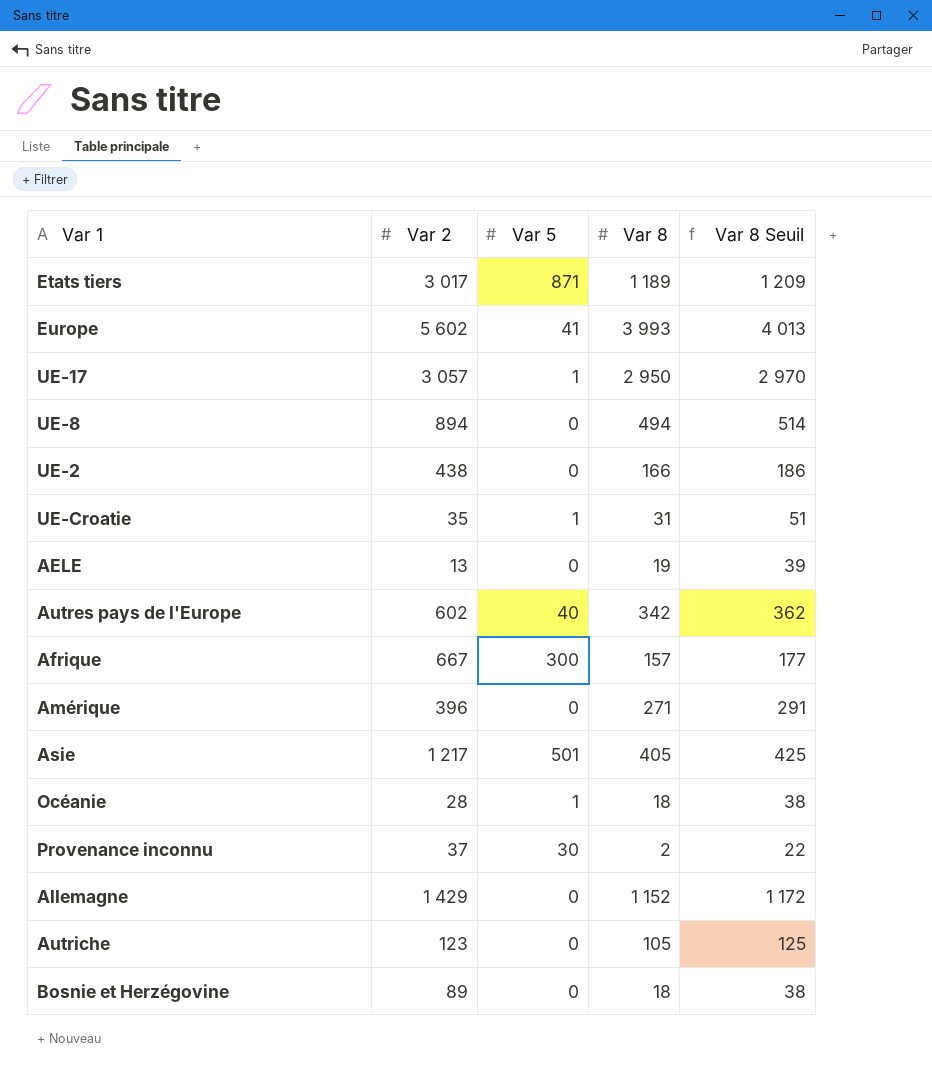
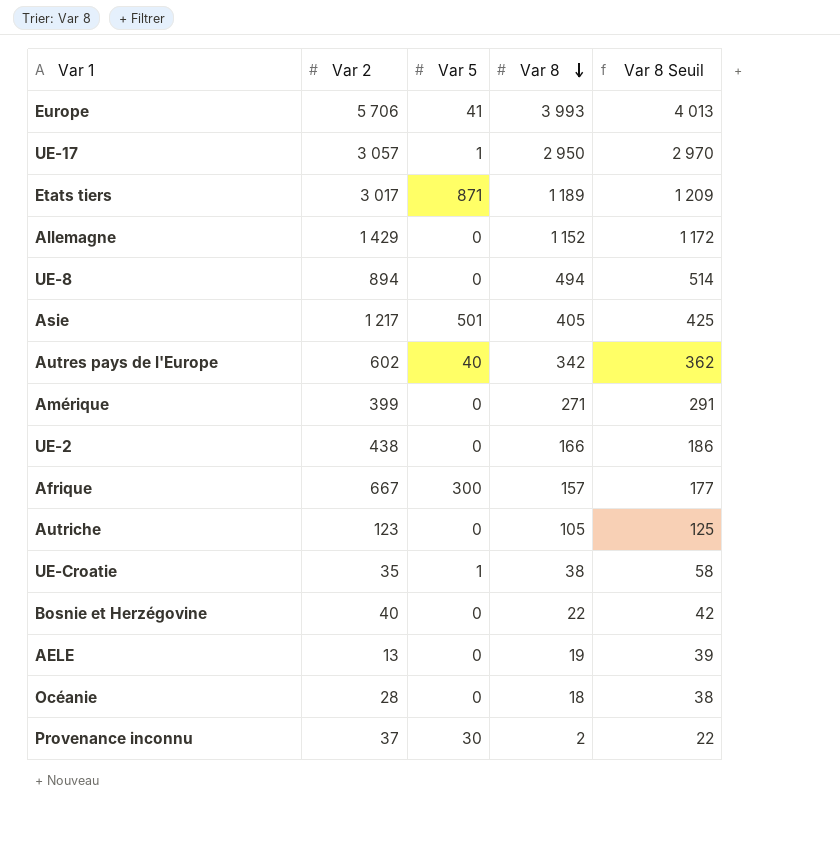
row order: none -> Var 8 descending
Europe | Var 2: 5 602 -> 5 706
Amérique | Var 2: 396 -> 399
UE-Croatie | Var 8: 31 -> 38
UE-Croatie | Var 8 Seuil: 51 -> 58
Bosnie et Herzégovine | Var 2: 89 -> 40
Bosnie et Herzégovine | Var 8: 18 -> 22
Bosnie et Herzégovine | Var 8 Seuil: 38 -> 42
Océanie | Var 5: 1 -> 0

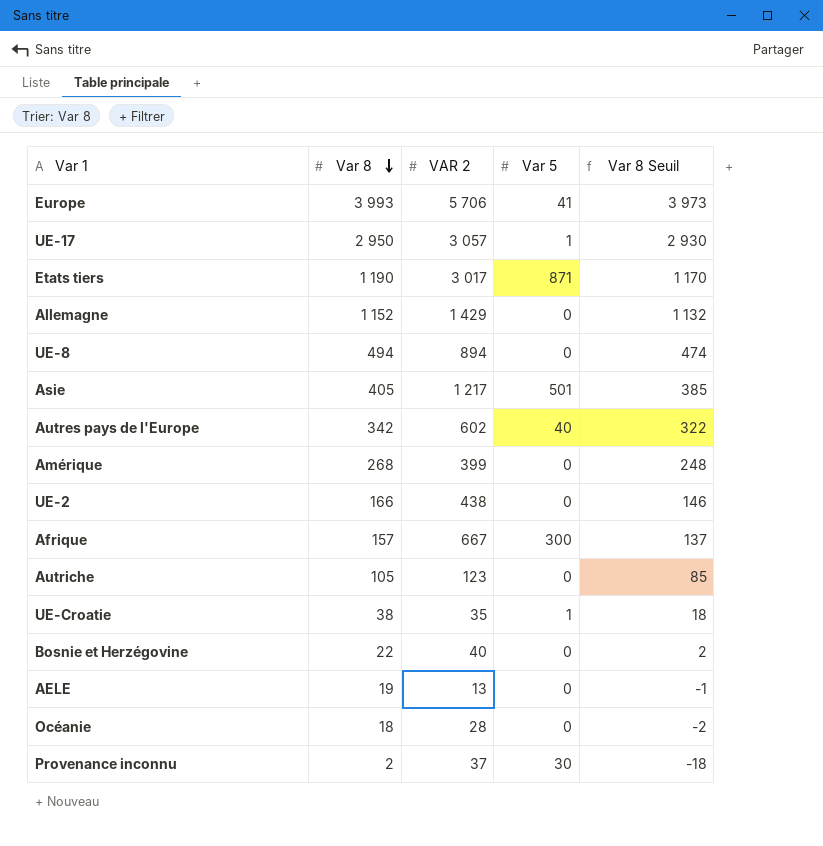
column Var 8 | position: 4 -> 2
column name: Var 2 -> VAR 2
column Var 8 Seuil | formula: [Var 8] + 20 -> [Var 8] - 20
Etats tiers | Var 8: 1 189 -> 1 190
Amérique | Var 8: 271 -> 268

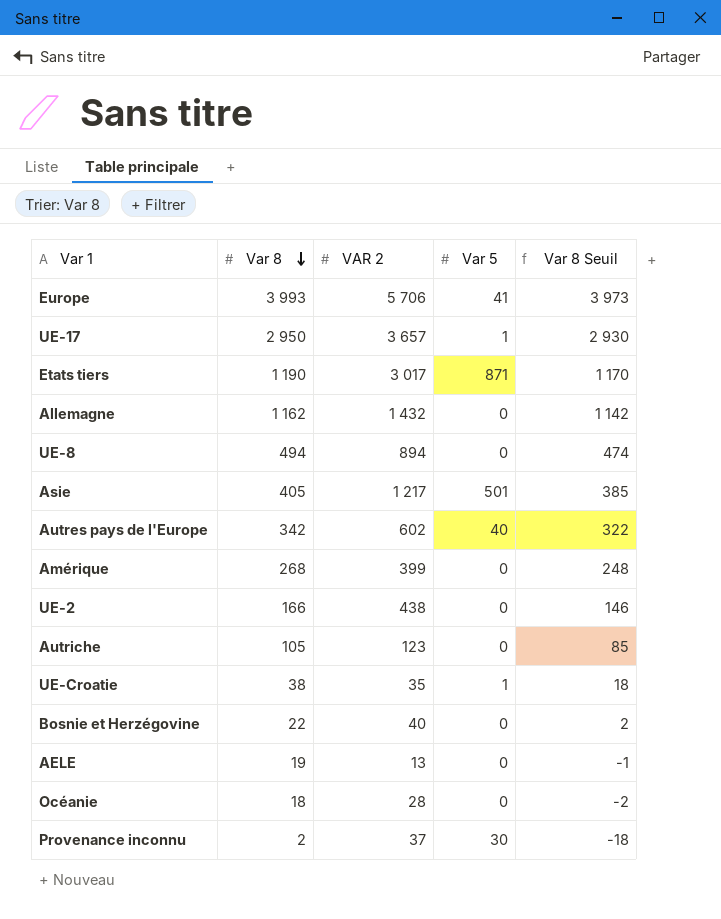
row Afrique: 157 | 667 | 300 | 137 -> none
UE-17 | VAR 2: 3 057 -> 3 657
Allemagne | Var 8: 1 152 -> 1 162
Allemagne | VAR 2: 1 429 -> 1 432
Allemagne | Var 8 Seuil: 1 132 -> 1 142

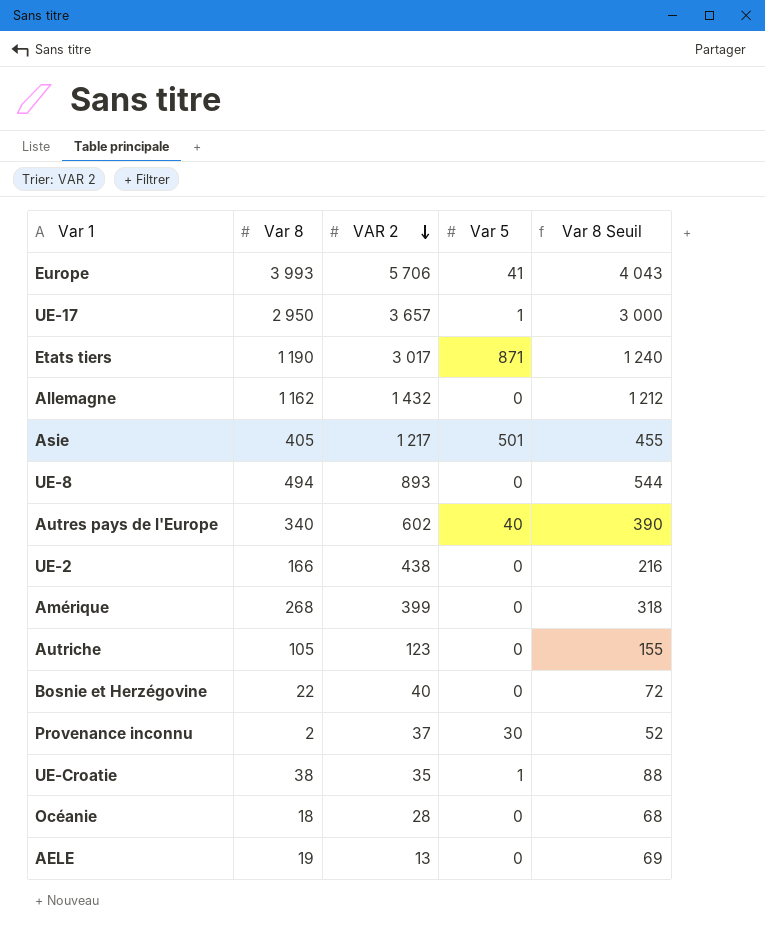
row order: Var 8 descending -> VAR 2 descending
column Var 8 Seuil | formula: [Var 8] - 20 -> [Var 8] + 50
UE-8 | VAR 2: 894 -> 893
Autres pays de l'Europe | Var 8: 342 -> 340

